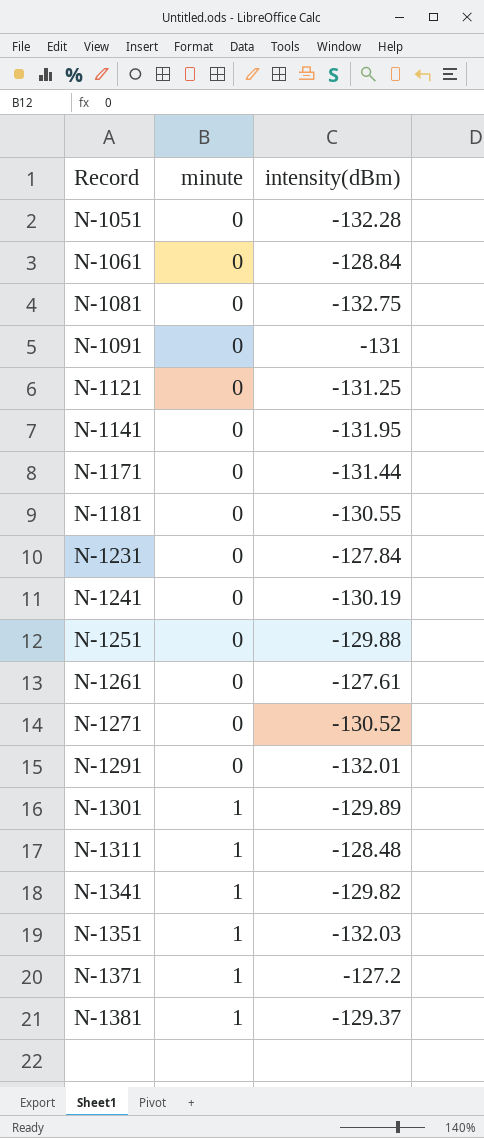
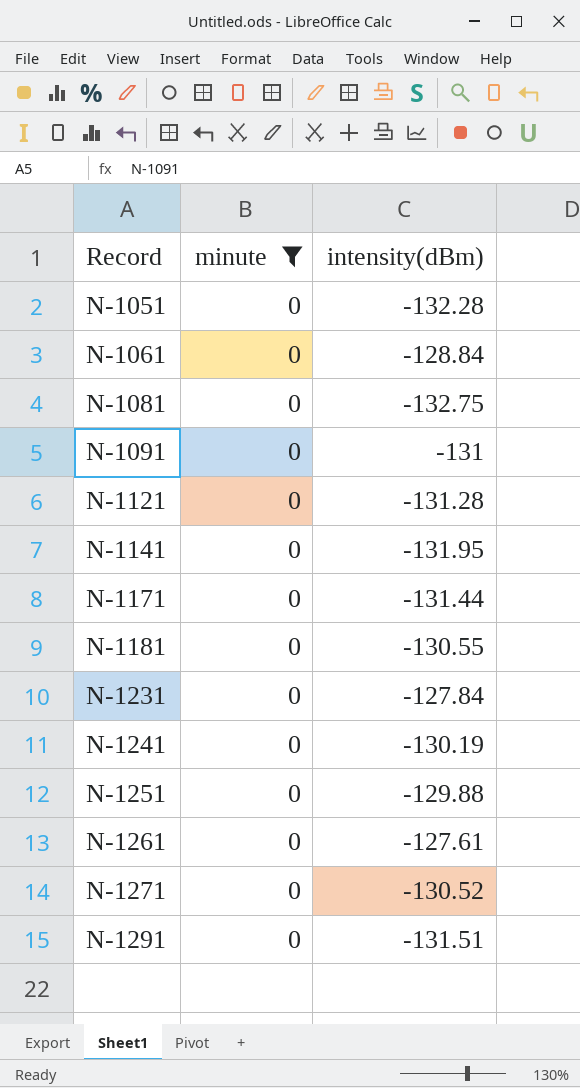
filter: none -> minute = 0
N-1121 | intensity(dBm): -131.25 -> -131.28
N-1291 | intensity(dBm): -132.01 -> -131.51

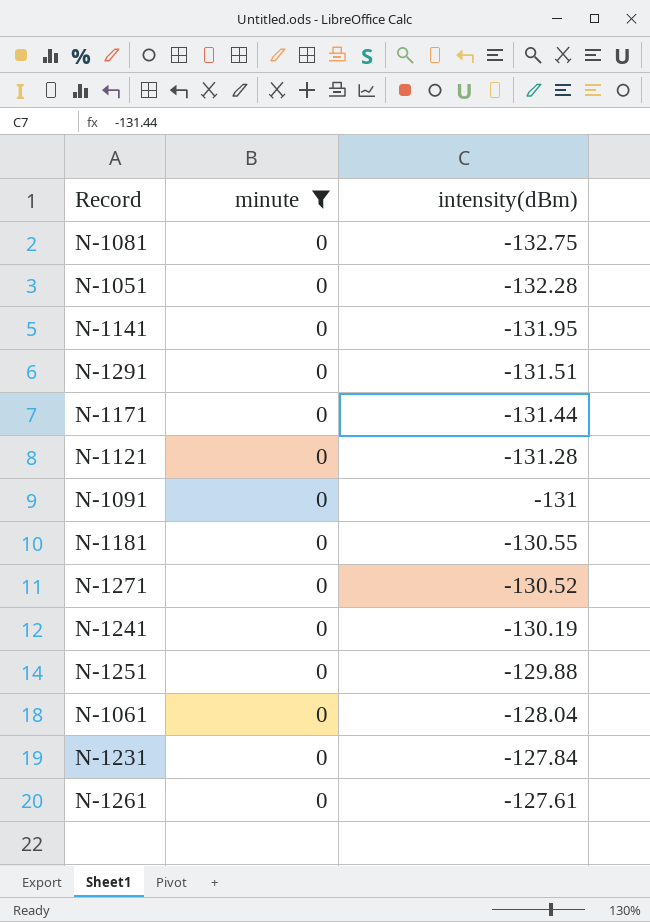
row order: Record ascending -> intensity(dBm) ascending
N-1061 | intensity(dBm): -128.84 -> -128.04

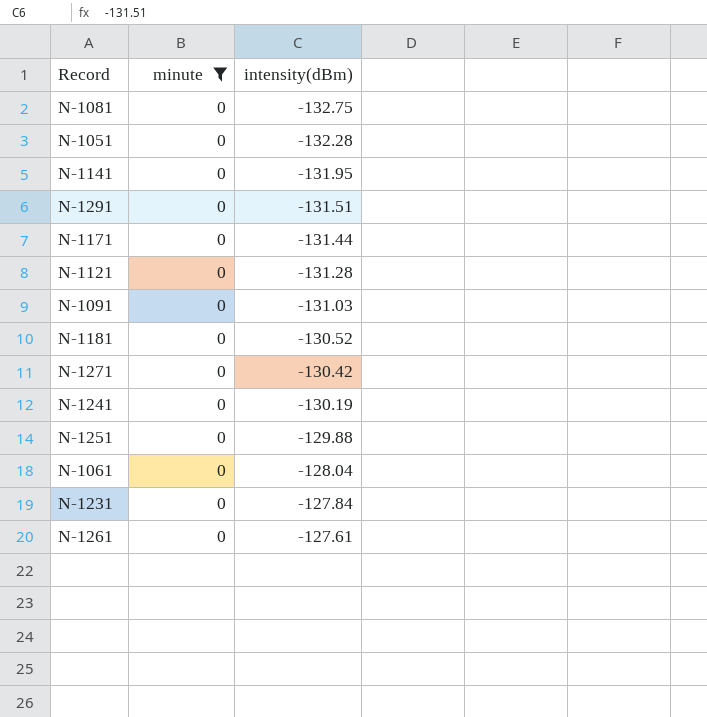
N-1091 | intensity(dBm): -131 -> -131.03
N-1181 | intensity(dBm): -130.55 -> -130.52
N-1271 | intensity(dBm): -130.52 -> -130.42

